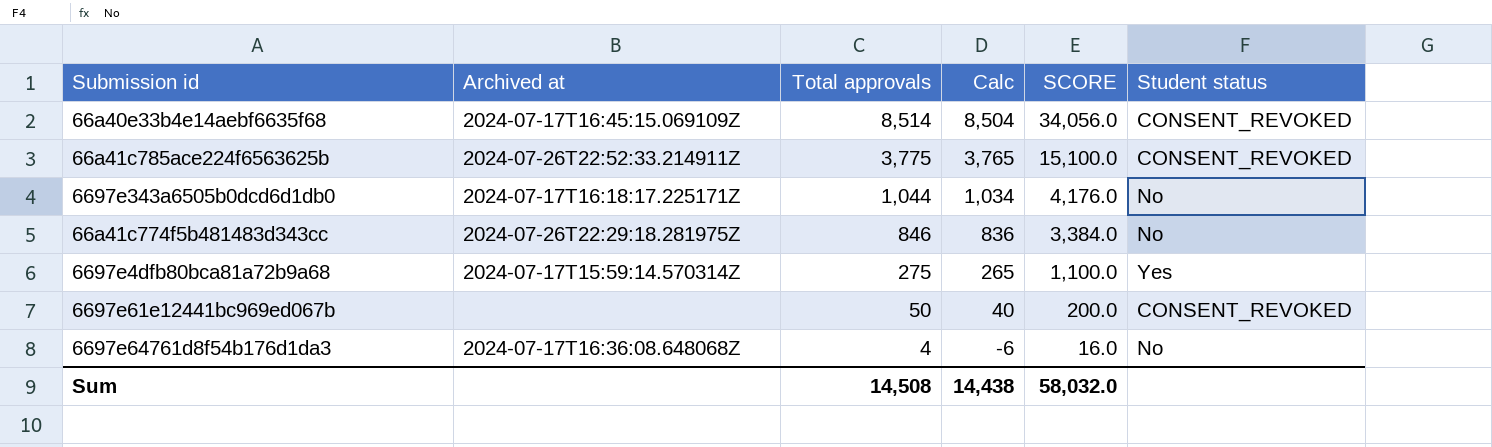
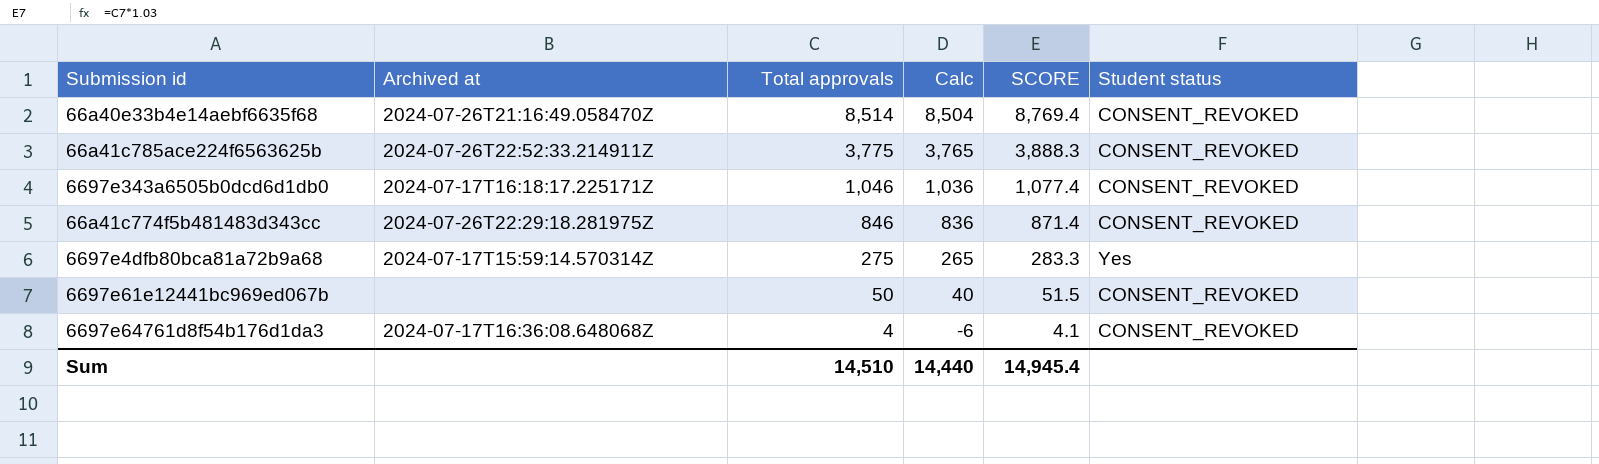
column SCORE | formula: [Total approvals] * 4 -> [Total approvals] * 1.03
66a40e33b4e14aebf6635f68 | Archived at: 2024-07-17T16:45:15.069109Z -> 2024-07-26T21:16:49.058470Z
6697e343a6505b0dcd6d1db0 | Total approvals: 1,044 -> 1,046
6697e343a6505b0dcd6d1db0 | Calc: 1,034 -> 1,036
6697e343a6505b0dcd6d1db0 | Student status: No -> CONSENT_REVOKED
66a41c774f5b481483d343cc | Student status: No -> CONSENT_REVOKED
6697e64761d8f54b176d1da3 | Student status: No -> CONSENT_REVOKED
Sum | Total approvals: 14,508 -> 14,510
Sum | Calc: 14,438 -> 14,440
Sum | SCORE: 58,032.0 -> 14,945.4

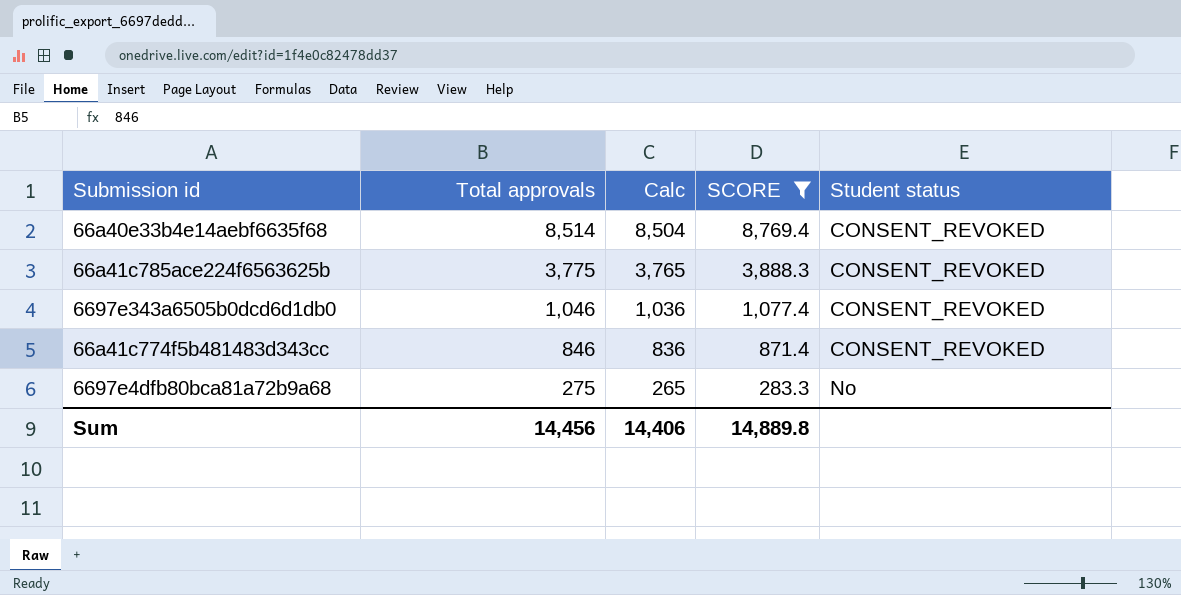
filter: none -> SCORE >= 283.3
column Archived at | position: 2 -> none
6697e4dfb80bca81a72b9a68 | Student status: Yes -> No
Sum | Total approvals: 14,510 -> 14,456
Sum | Calc: 14,440 -> 14,406
Sum | SCORE: 14,945.4 -> 14,889.8

